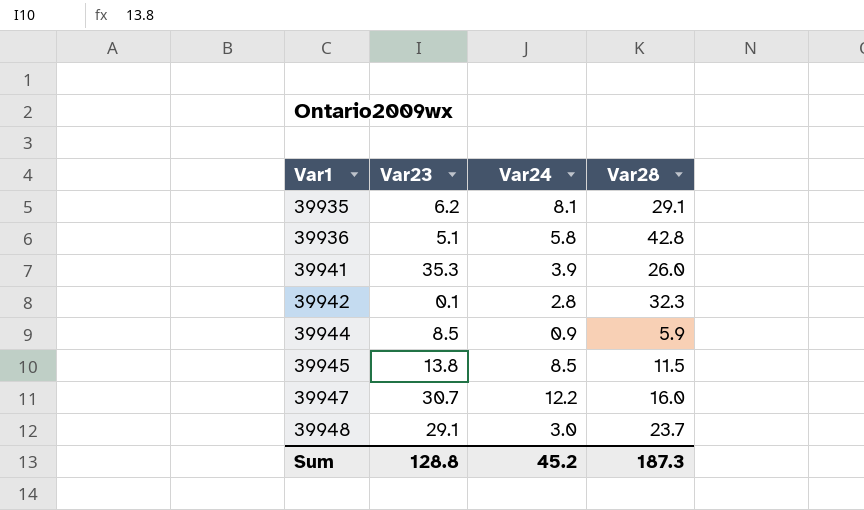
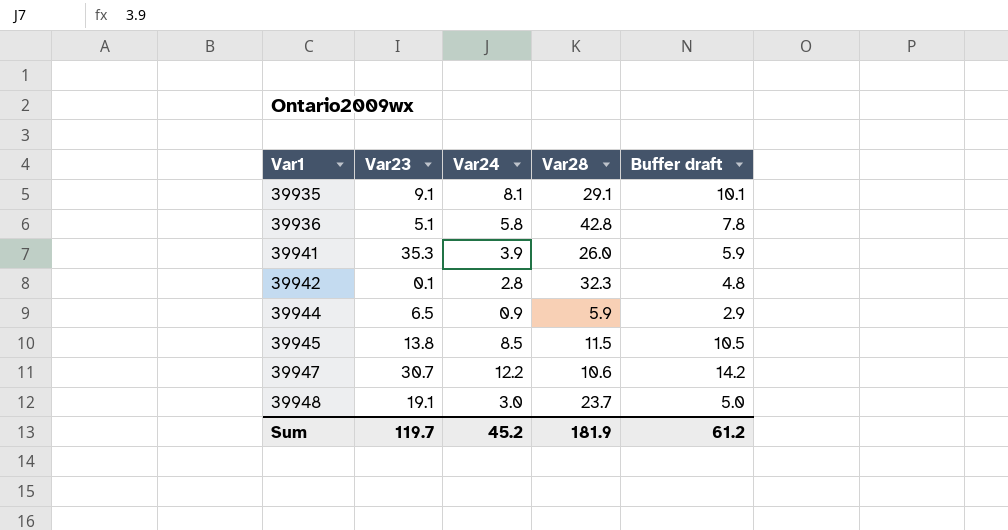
column Buffer draft | formula: none -> [Var24] + 2
39935 | Var23: 6.2 -> 9.1
39944 | Var23: 8.5 -> 6.5
39947 | Var28: 16.0 -> 10.6
39948 | Var23: 29.1 -> 19.1
Sum | Var23: 128.8 -> 119.7
Sum | Var28: 187.3 -> 181.9

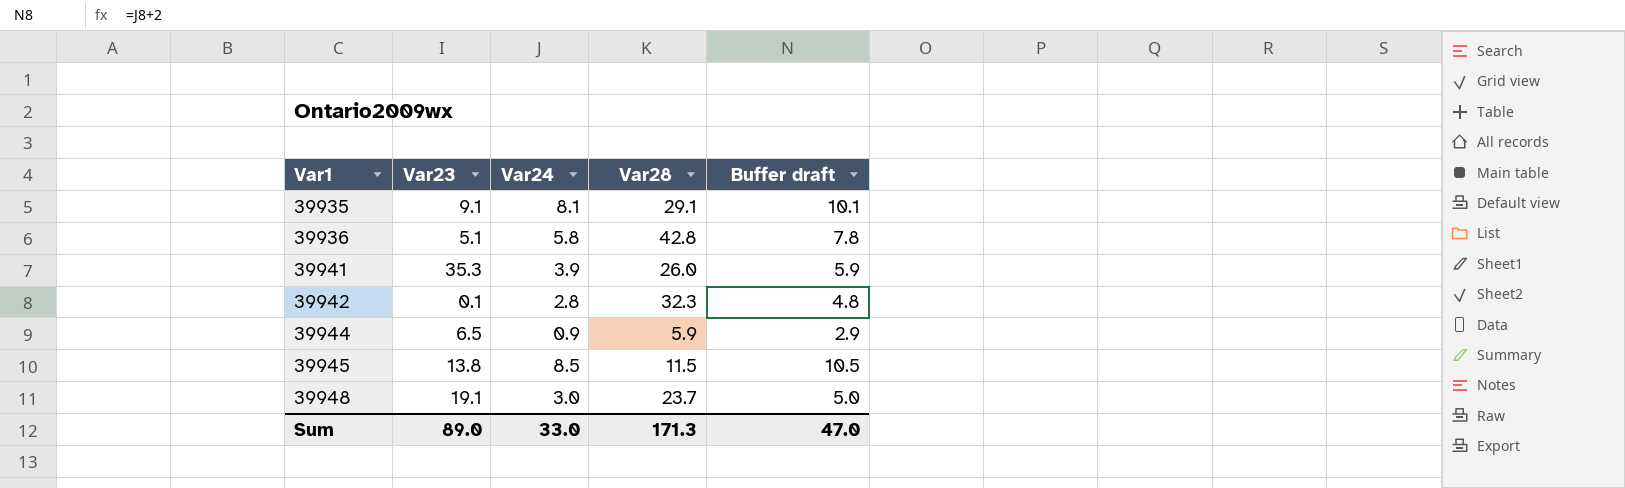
row 39947: 30.7 | 12.2 | 10.6 | 14.2 -> none
Sum | Var23: 119.7 -> 89.0
Sum | Var24: 45.2 -> 33.0
Sum | Var28: 181.9 -> 171.3
Sum | Buffer draft: 61.2 -> 47.0

